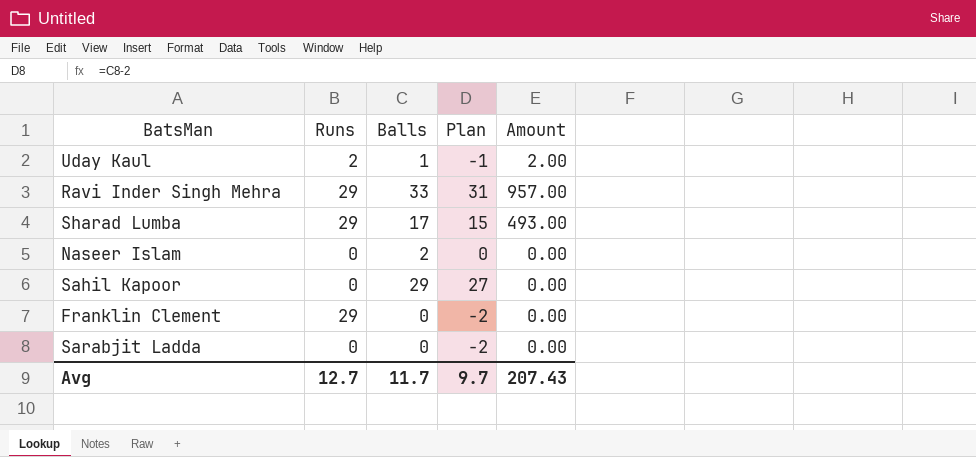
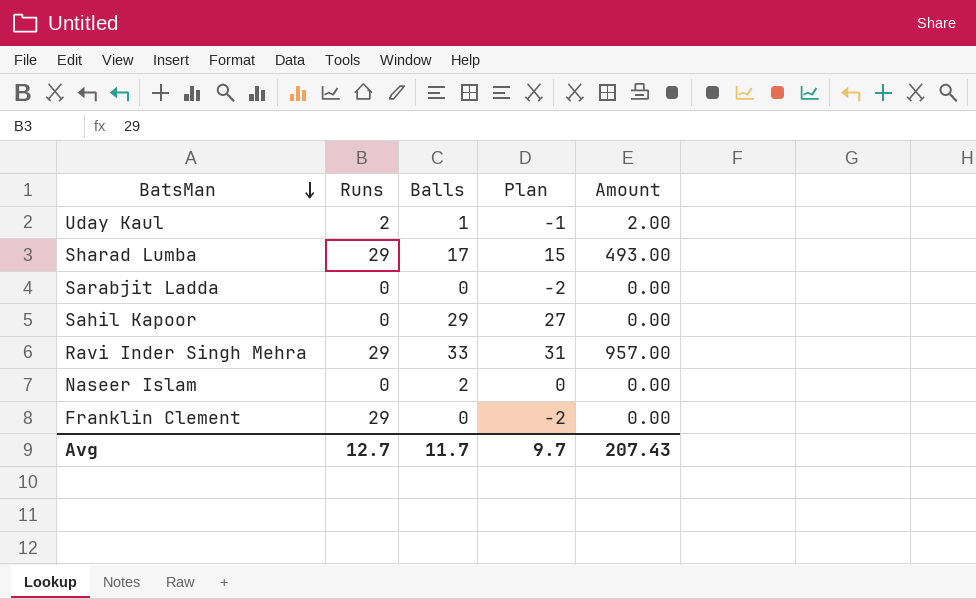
row order: none -> BatsMan descending

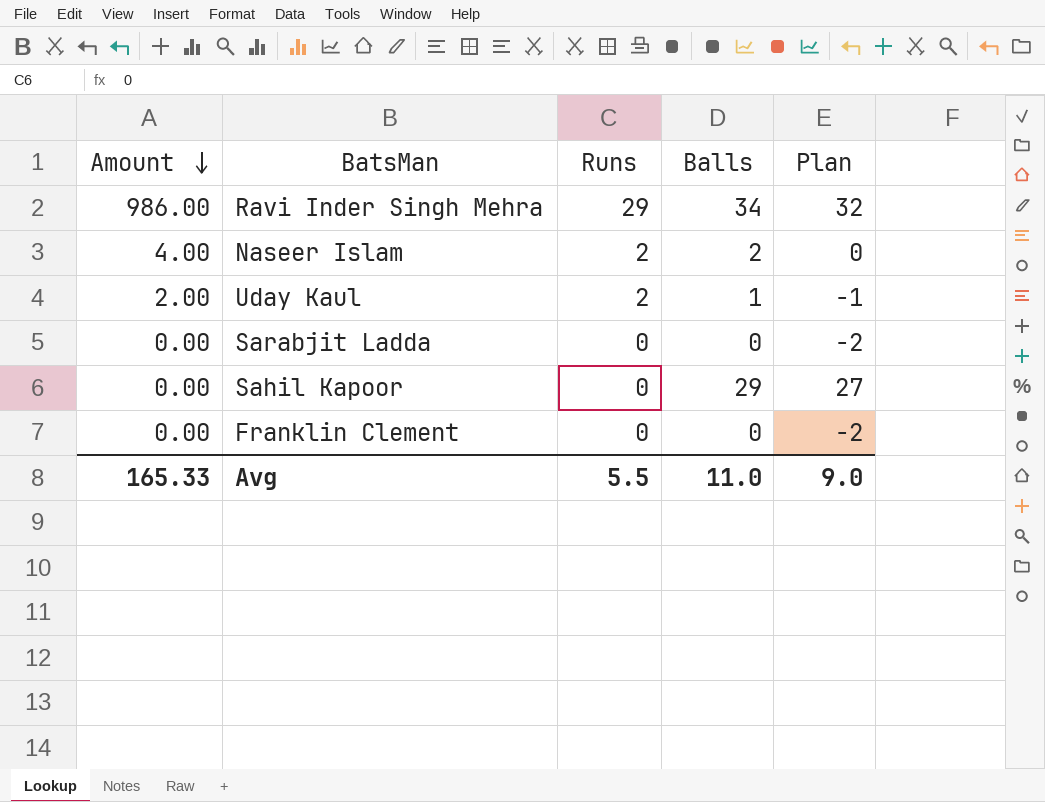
row order: BatsMan descending -> Amount descending
column Amount | position: 5 -> 1
row Sharad Lumba: 29 | 17 | 15 | 493.00 -> none
Ravi Inder Singh Mehra | Amount: 957.00 -> 986.00
Ravi Inder Singh Mehra | Balls: 33 -> 34
Ravi Inder Singh Mehra | Plan: 31 -> 32
Naseer Islam | Amount: 0.00 -> 4.00
Naseer Islam | Runs: 0 -> 2
Franklin Clement | Runs: 29 -> 0
Avg | Amount: 207.43 -> 165.33
Avg | Runs: 12.7 -> 5.5
Avg | Balls: 11.7 -> 11.0
Avg | Plan: 9.7 -> 9.0

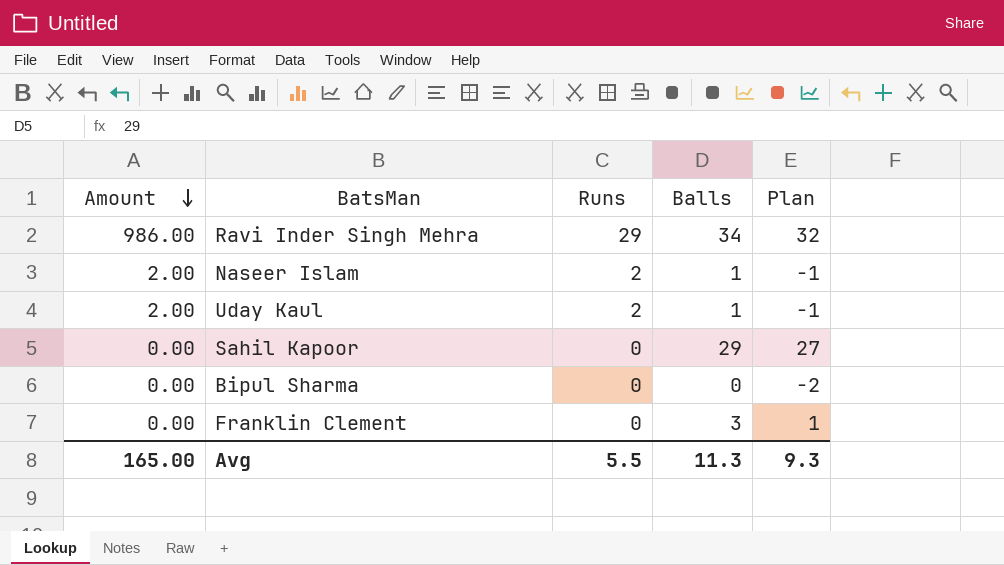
row Sarabjit Ladda: 0.00 | 0 | 0 | -2 -> none
Naseer Islam | Amount: 4.00 -> 2.00
Naseer Islam | Balls: 2 -> 1
Naseer Islam | Plan: 0 -> -1
row Bipul Sharma: none -> 0.00 | 0 | 0 | -2
Franklin Clement | Balls: 0 -> 3
Franklin Clement | Plan: -2 -> 1
Avg | Amount: 165.33 -> 165.00
Avg | Balls: 11.0 -> 11.3
Avg | Plan: 9.0 -> 9.3

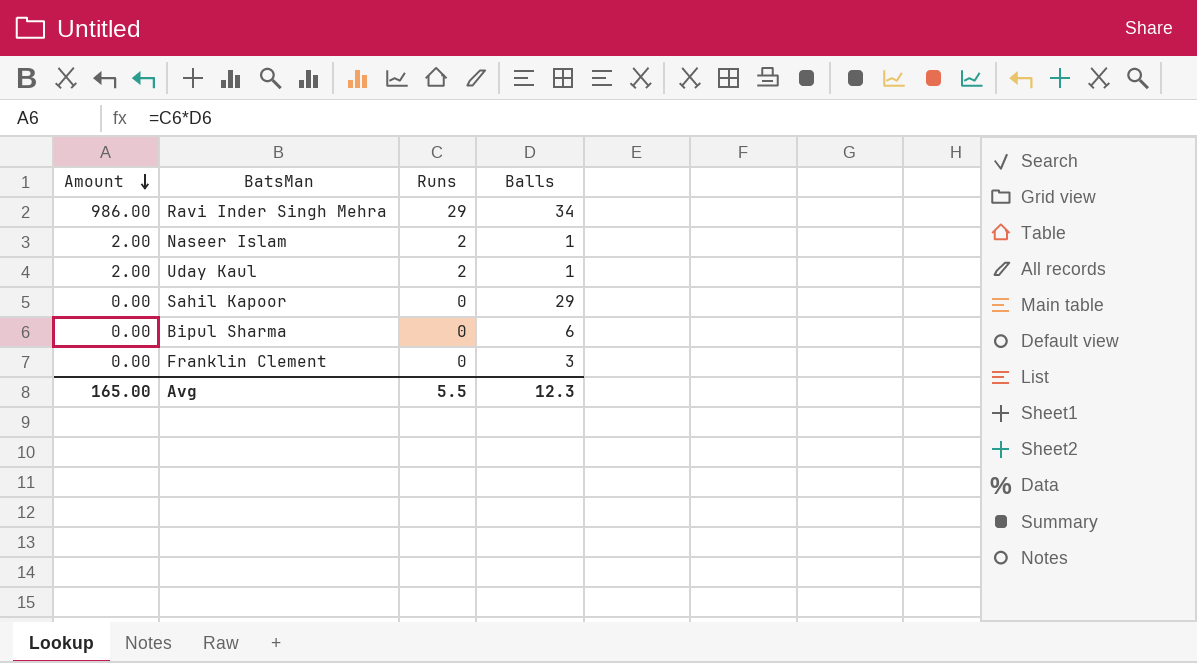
column Plan | formula: [Balls] - 2 -> none
Bipul Sharma | Balls: 0 -> 6
Avg | Balls: 11.3 -> 12.3

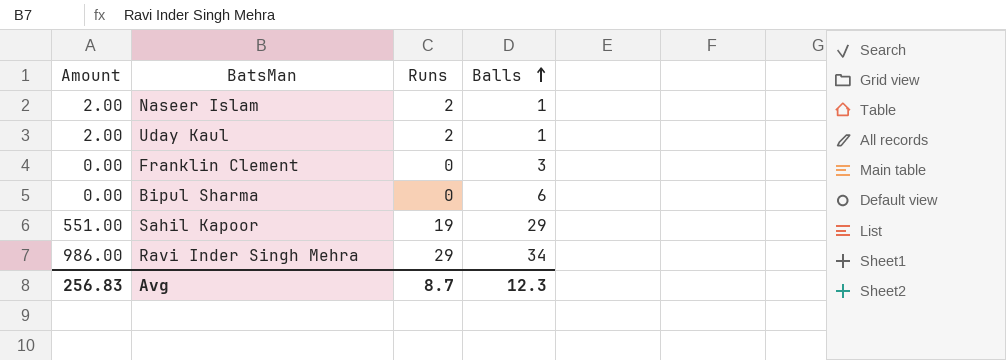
row order: Amount descending -> Balls ascending
Sahil Kapoor | Amount: 0.00 -> 551.00
Sahil Kapoor | Runs: 0 -> 19
Avg | Amount: 165.00 -> 256.83
Avg | Runs: 5.5 -> 8.7

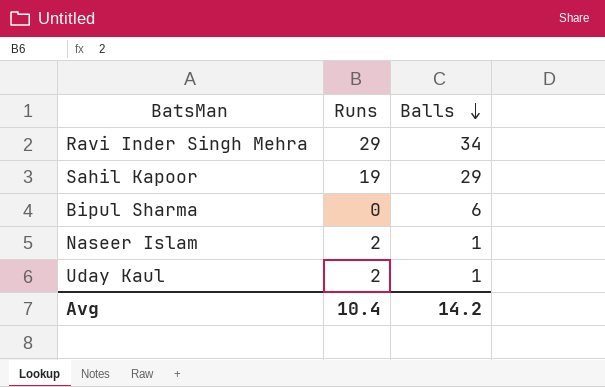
row order: Balls ascending -> Balls descending
column Amount | formula: [Runs] * [Balls] -> none
row Franklin Clement: 0.00 | 0 | 3 -> none
Avg | Runs: 8.7 -> 10.4
Avg | Balls: 12.3 -> 14.2

